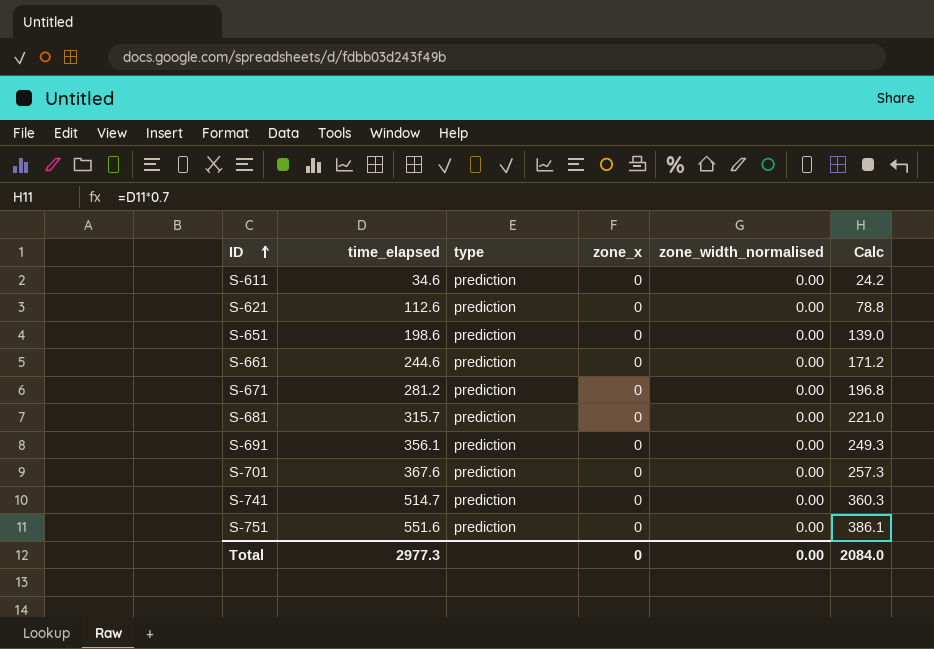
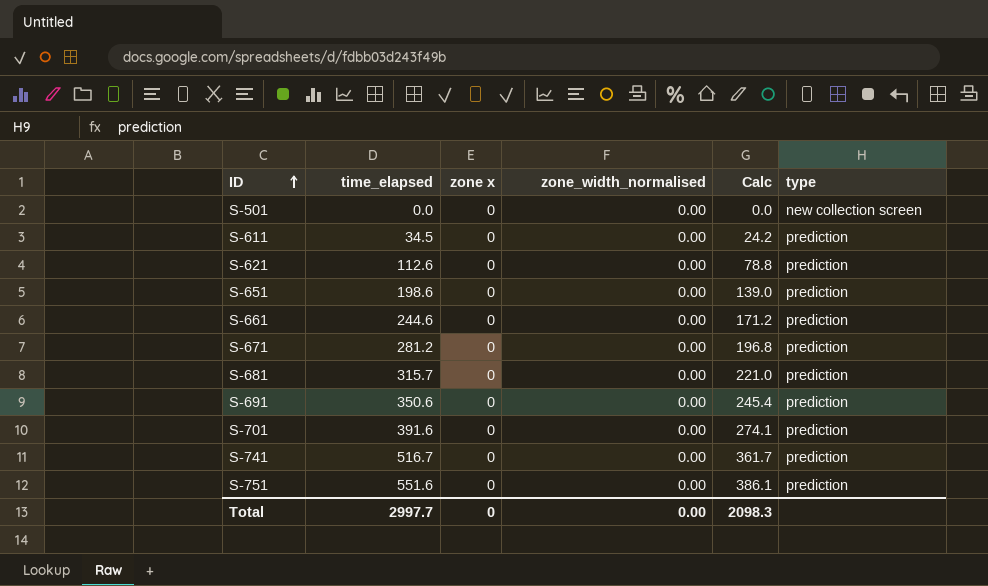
column name: zone_x -> zone x
column type | position: 3 -> 6
row S-501: none -> 0.0 | 0 | 0.00 | 0.0 | new collection screen
S-611 | time_elapsed: 34.6 -> 34.5
S-691 | time_elapsed: 356.1 -> 350.6
S-691 | Calc: 249.3 -> 245.4
S-701 | time_elapsed: 367.6 -> 391.6
S-701 | Calc: 257.3 -> 274.1
S-741 | time_elapsed: 514.7 -> 516.7
S-741 | Calc: 360.3 -> 361.7
Total | time_elapsed: 2977.3 -> 2997.7
Total | Calc: 2084.0 -> 2098.3

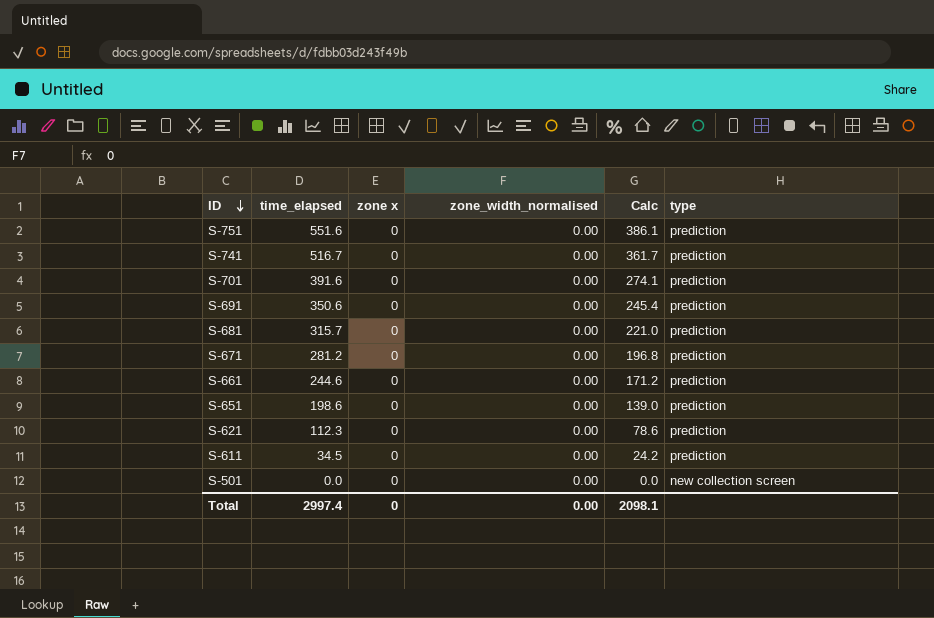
row order: ID ascending -> ID descending
S-621 | time_elapsed: 112.6 -> 112.3
S-621 | Calc: 78.8 -> 78.6
Total | time_elapsed: 2997.7 -> 2997.4
Total | Calc: 2098.3 -> 2098.1

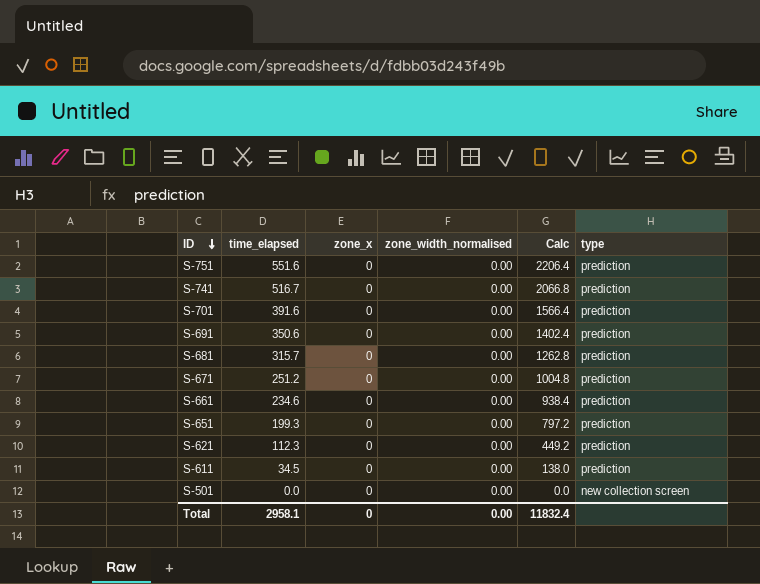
column name: zone x -> zone_x
column Calc | formula: [time_elapsed] * 0.7 -> [time_elapsed] * 4
S-671 | time_elapsed: 281.2 -> 251.2
S-661 | time_elapsed: 244.6 -> 234.6
S-651 | time_elapsed: 198.6 -> 199.3
Total | time_elapsed: 2997.4 -> 2958.1
Total | Calc: 2098.1 -> 11832.4

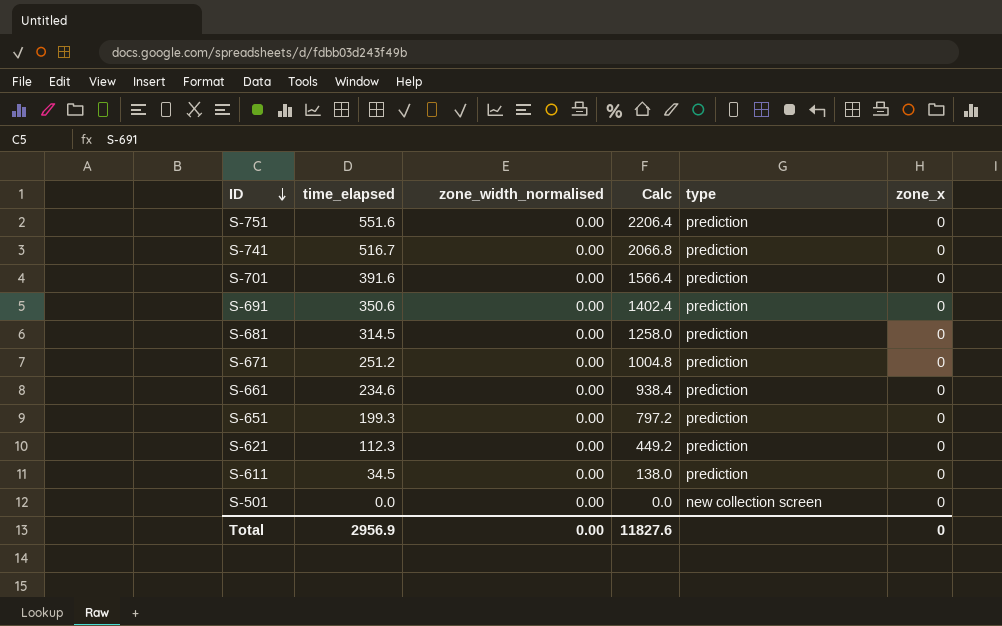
column zone_x | position: 3 -> 6
S-681 | time_elapsed: 315.7 -> 314.5
S-681 | Calc: 1262.8 -> 1258.0
Total | time_elapsed: 2958.1 -> 2956.9
Total | Calc: 11832.4 -> 11827.6

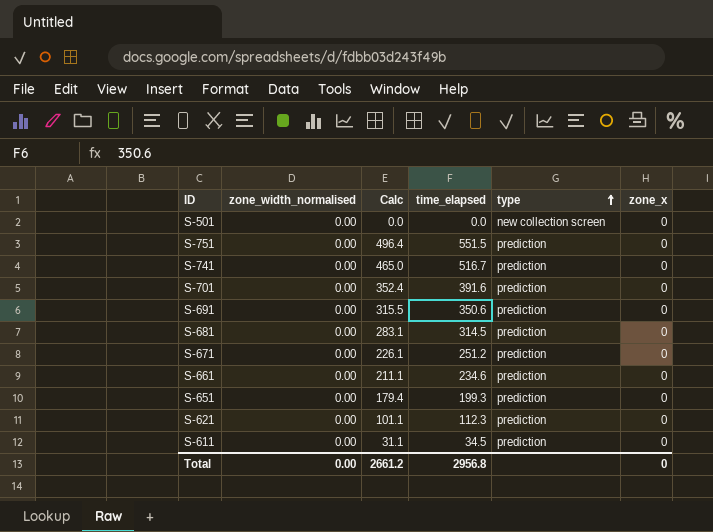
row order: ID descending -> type ascending
column Calc | formula: [time_elapsed] * 4 -> [time_elapsed] * 0.9
column time_elapsed | position: 2 -> 4
S-751 | time_elapsed: 551.6 -> 551.5
Total | Calc: 11827.6 -> 2661.2
Total | time_elapsed: 2956.9 -> 2956.8

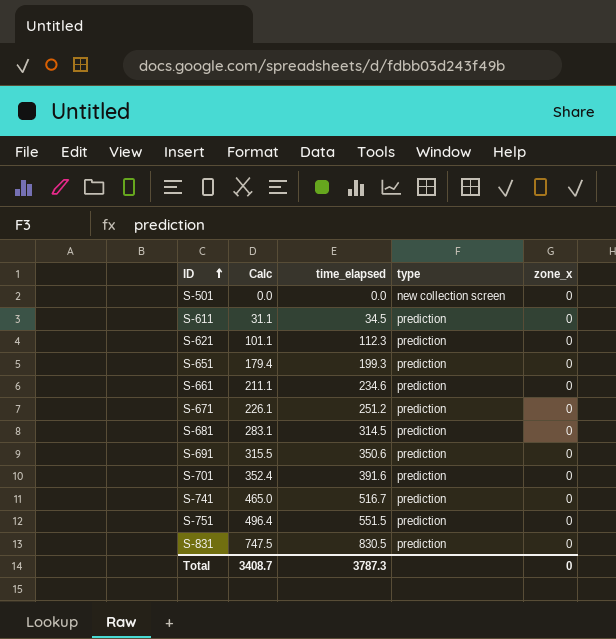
row order: type ascending -> ID ascending
column zone_width_normalised | position: 2 -> none
row S-831: none -> 747.5 | 830.5 | prediction | 0
Total | Calc: 2661.2 -> 3408.7
Total | time_elapsed: 2956.8 -> 3787.3

